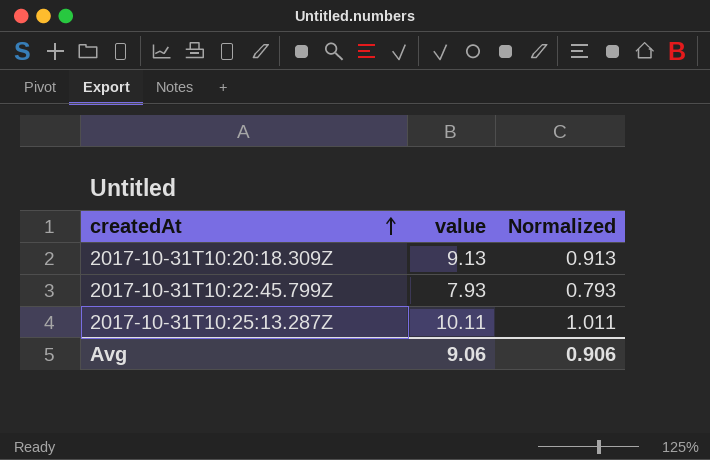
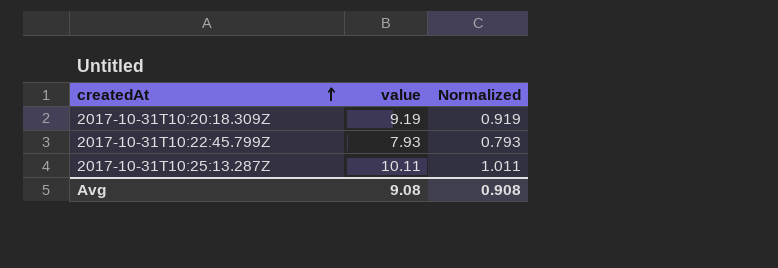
2017-10-31T10:20:18.309Z | value: 9.13 -> 9.19
2017-10-31T10:20:18.309Z | Normalized: 0.913 -> 0.919
Avg | value: 9.06 -> 9.08
Avg | Normalized: 0.906 -> 0.908

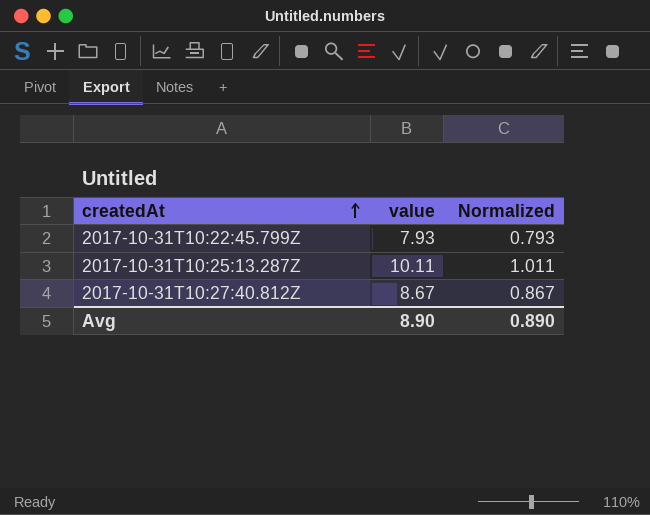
row 2017-10-31T10:20:18.309Z: 9.19 | 0.919 -> none
row 2017-10-31T10:27:40.812Z: none -> 8.67 | 0.867
Avg | value: 9.08 -> 8.90
Avg | Normalized: 0.908 -> 0.890

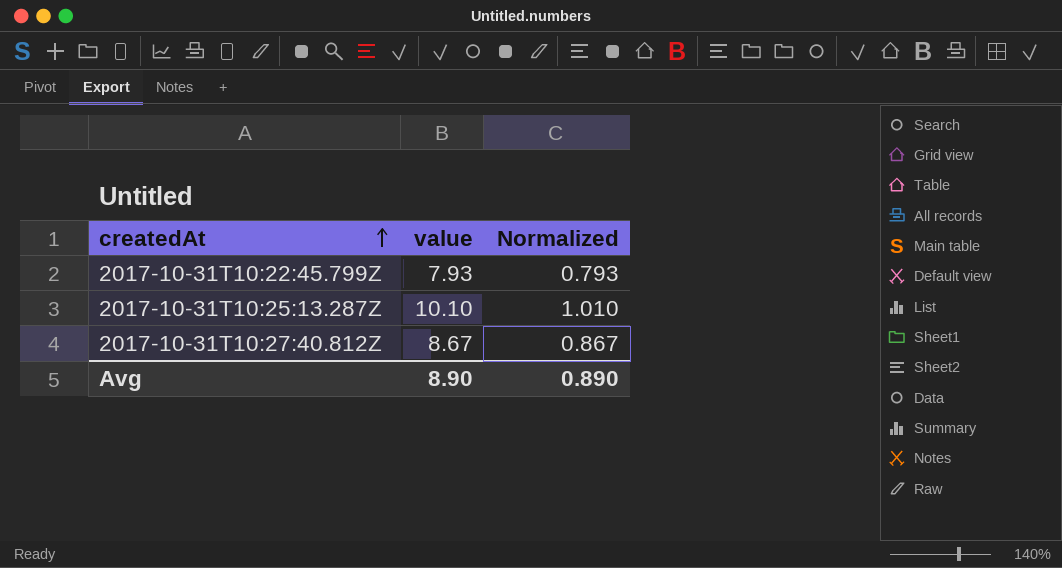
2017-10-31T10:25:13.287Z | value: 10.11 -> 10.10
2017-10-31T10:25:13.287Z | Normalized: 1.011 -> 1.010

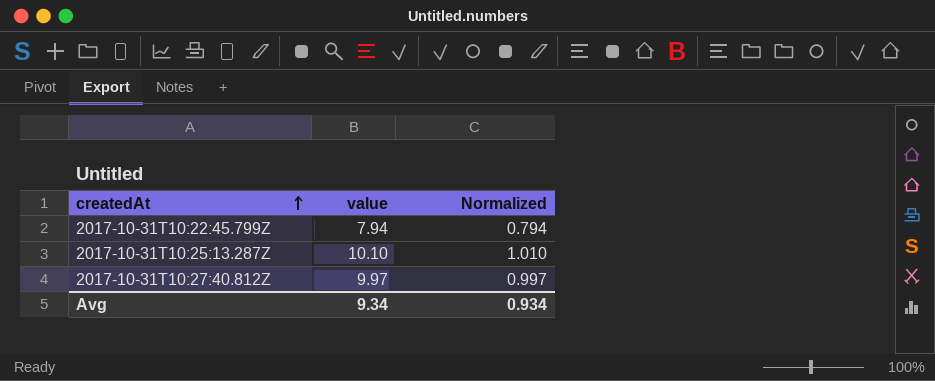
2017-10-31T10:22:45.799Z | value: 7.93 -> 7.94
2017-10-31T10:22:45.799Z | Normalized: 0.793 -> 0.794
2017-10-31T10:27:40.812Z | value: 8.67 -> 9.97
2017-10-31T10:27:40.812Z | Normalized: 0.867 -> 0.997
Avg | value: 8.90 -> 9.34
Avg | Normalized: 0.890 -> 0.934

